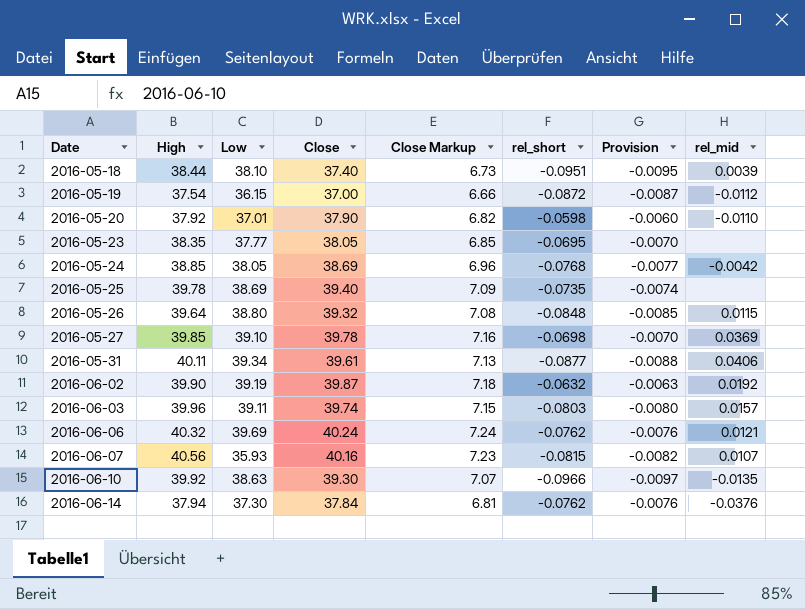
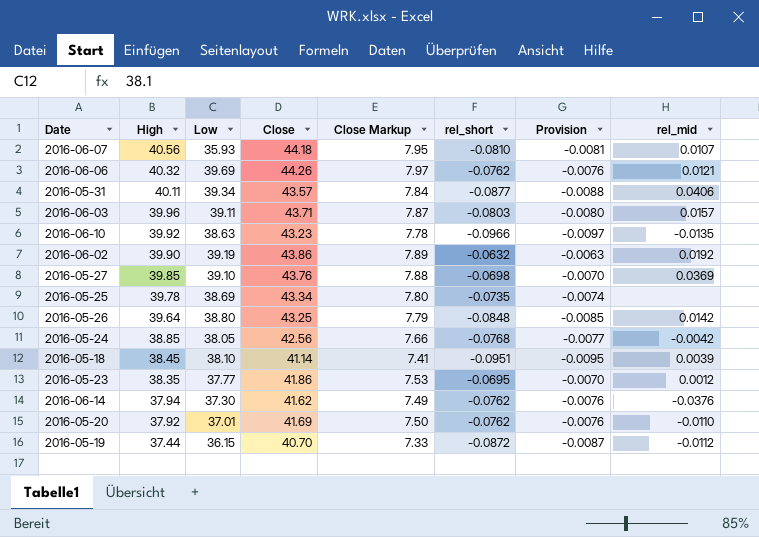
row order: Date ascending -> High descending
2016-06-07 | Close: 40.16 -> 44.18
2016-06-07 | Close Markup: 7.23 -> 7.95
2016-06-07 | rel_short: -0.0815 -> -0.0810
2016-06-07 | Provision: -0.0082 -> -0.0081
2016-06-06 | Close: 40.24 -> 44.26
2016-06-06 | Close Markup: 7.24 -> 7.97
2016-05-31 | Close: 39.61 -> 43.57
2016-05-31 | Close Markup: 7.13 -> 7.84
2016-06-03 | Close: 39.74 -> 43.71
2016-06-03 | Close Markup: 7.15 -> 7.87
2016-06-10 | Close: 39.30 -> 43.23
2016-06-10 | Close Markup: 7.07 -> 7.78
2016-06-02 | Close: 39.87 -> 43.86
2016-06-02 | Close Markup: 7.18 -> 7.89
2016-05-27 | Close: 39.78 -> 43.76
2016-05-27 | Close Markup: 7.16 -> 7.88
2016-05-25 | Close: 39.40 -> 43.34
2016-05-25 | Close Markup: 7.09 -> 7.80
2016-05-26 | Close: 39.32 -> 43.25
2016-05-26 | Close Markup: 7.08 -> 7.79
2016-05-26 | rel_mid: 0.0115 -> 0.0142
2016-05-24 | Close: 38.69 -> 42.56
2016-05-24 | Close Markup: 6.96 -> 7.66
2016-05-18 | High: 38.44 -> 38.45
2016-05-18 | Close: 37.40 -> 41.14
2016-05-18 | Close Markup: 6.73 -> 7.41
2016-05-23 | Close: 38.05 -> 41.86
2016-05-23 | Close Markup: 6.85 -> 7.53
2016-05-23 | rel_mid: none -> 0.0012
2016-06-14 | Close: 37.84 -> 41.62
2016-06-14 | Close Markup: 6.81 -> 7.49
2016-05-20 | Close: 37.90 -> 41.69
2016-05-20 | Close Markup: 6.82 -> 7.50
2016-05-20 | rel_short: -0.0598 -> -0.0762
2016-05-20 | Provision: -0.0060 -> -0.0076
2016-05-19 | High: 37.54 -> 37.44
2016-05-19 | Close: 37.00 -> 40.70
2016-05-19 | Close Markup: 6.66 -> 7.33

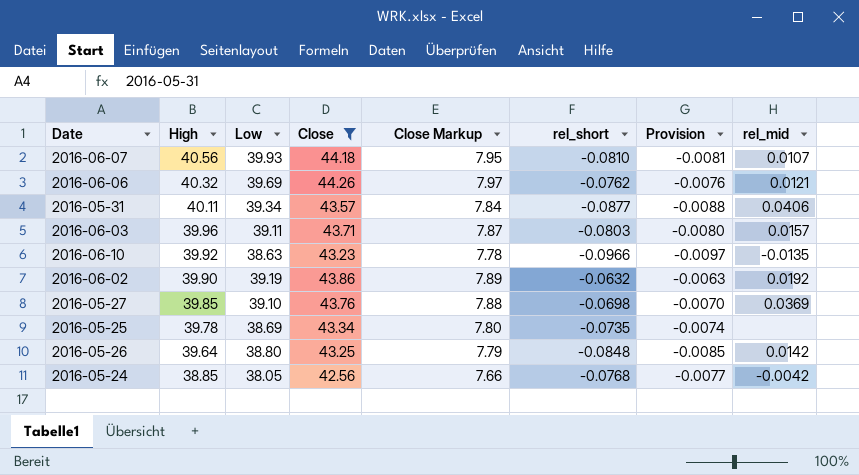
filter: none -> Close >= 42.56
2016-06-07 | Low: 35.93 -> 39.93

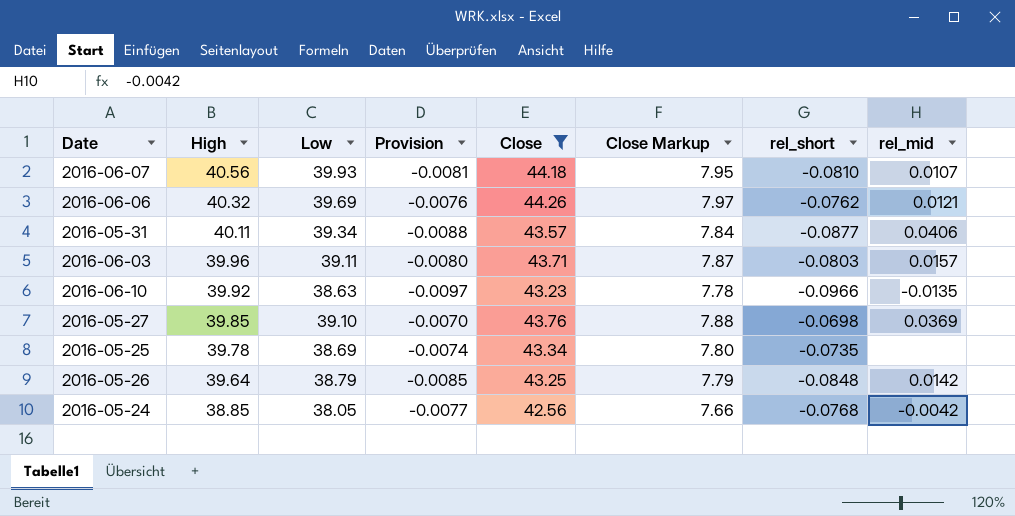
column Provision | position: 7 -> 4
row 2016-06-02: 39.90 | 39.19 | 43.86 | 7.89 | -0.0632 | -0.0063 | 0.0192 -> none
2016-05-26 | Low: 38.80 -> 38.79

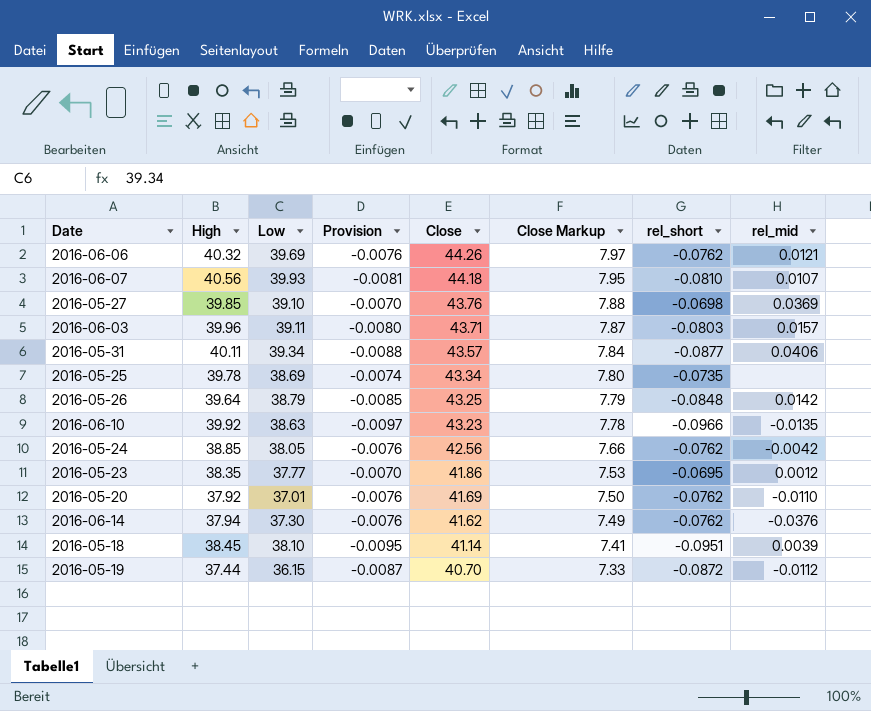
filter: Close >= 42.56 -> none
row order: High descending -> Close descending
2016-05-24 | Provision: -0.0077 -> -0.0076
2016-05-24 | rel_short: -0.0768 -> -0.0762

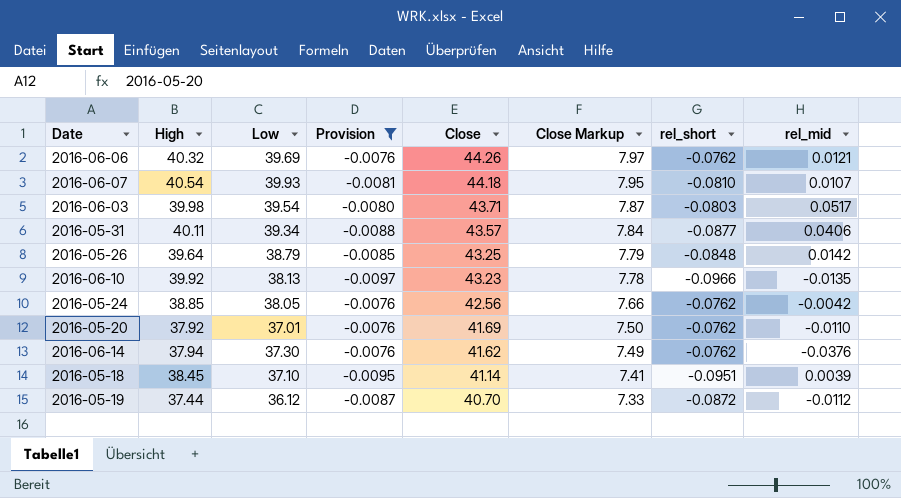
filter: none -> Provision <= -0.0076
2016-06-07 | High: 40.56 -> 40.54
2016-06-03 | High: 39.96 -> 39.98
2016-06-03 | Low: 39.11 -> 39.54
2016-06-03 | rel_mid: 0.0157 -> 0.0517
2016-06-10 | Low: 38.63 -> 38.13
2016-05-18 | Low: 38.10 -> 37.10
2016-05-19 | Low: 36.15 -> 36.12

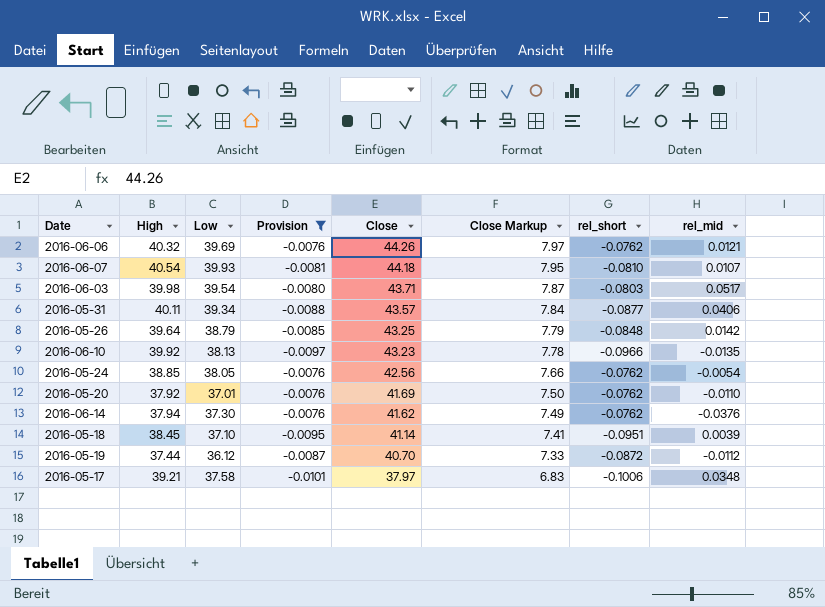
2016-05-24 | rel_mid: -0.0042 -> -0.0054
row 2016-05-17: none -> 39.21 | 37.58 | -0.0101 | 37.97 | 6.83 | -0.1006 | 0.0348

